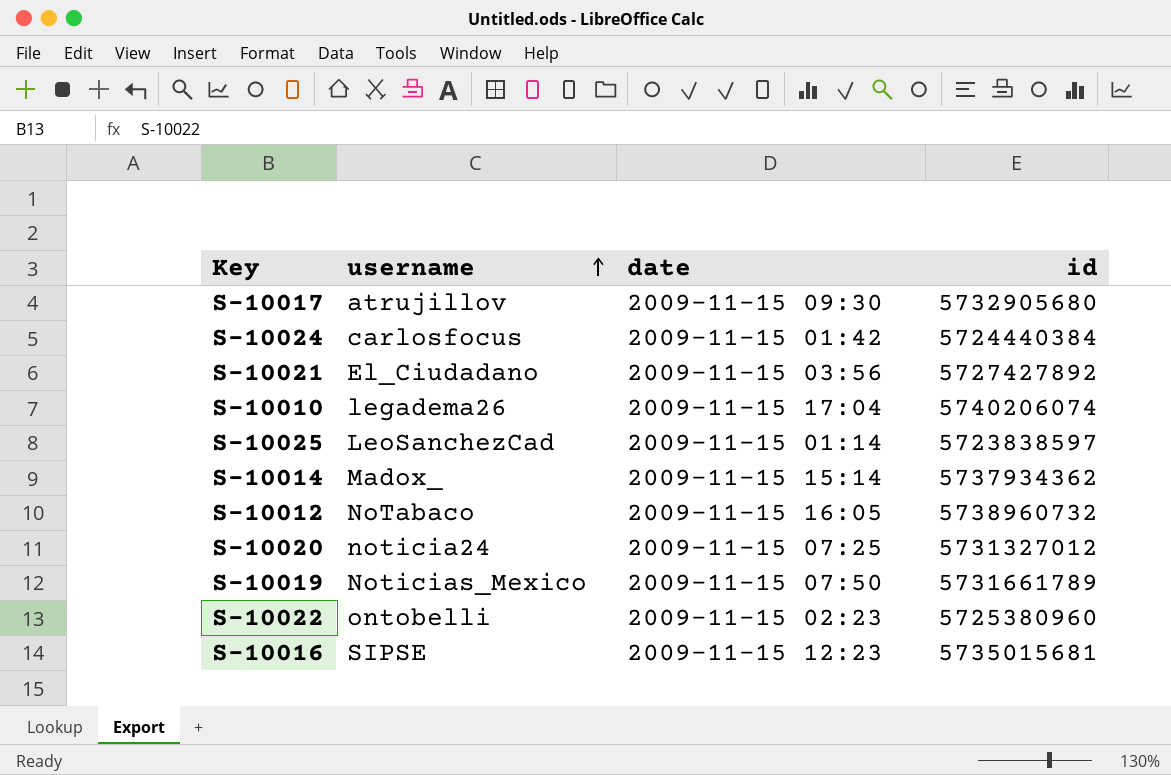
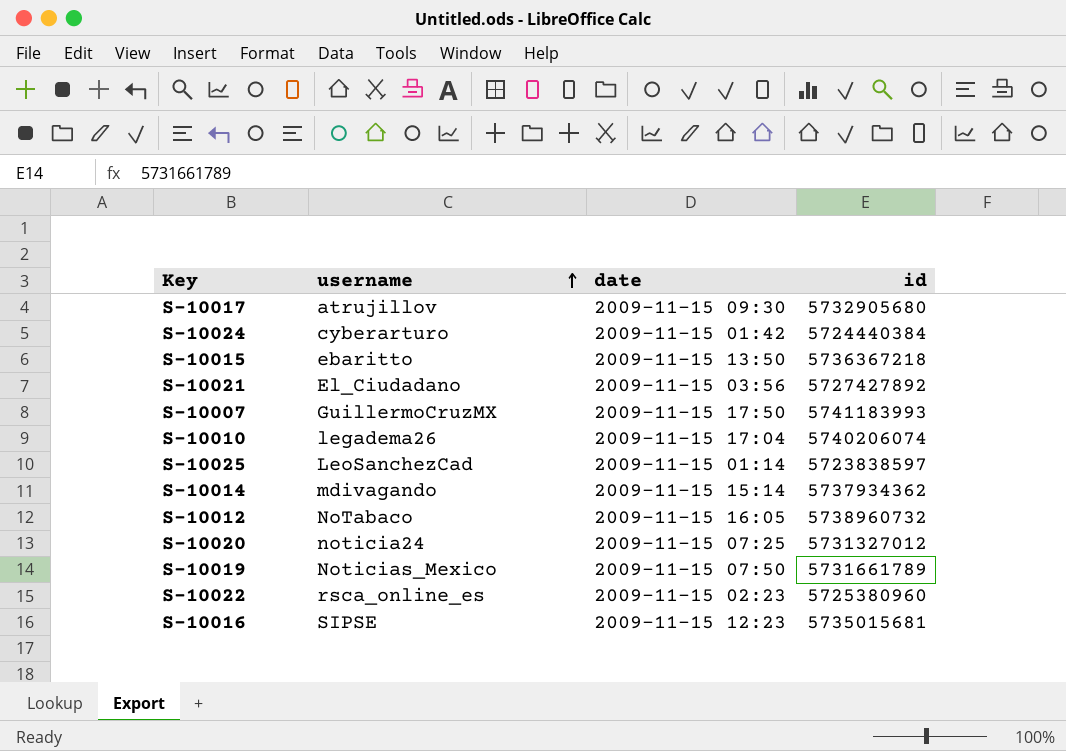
S-10024 | username: carlosfocus -> cyberarturo
row S-10015: none -> ebaritto | 2009-11-15 13:50 | 5736367218
row S-10007: none -> GuillermoCruzMX | 2009-11-15 17:50 | 5741183993
S-10014 | username: Madox_ -> mdivagando
S-10022 | username: ontobelli -> rsca_online_es

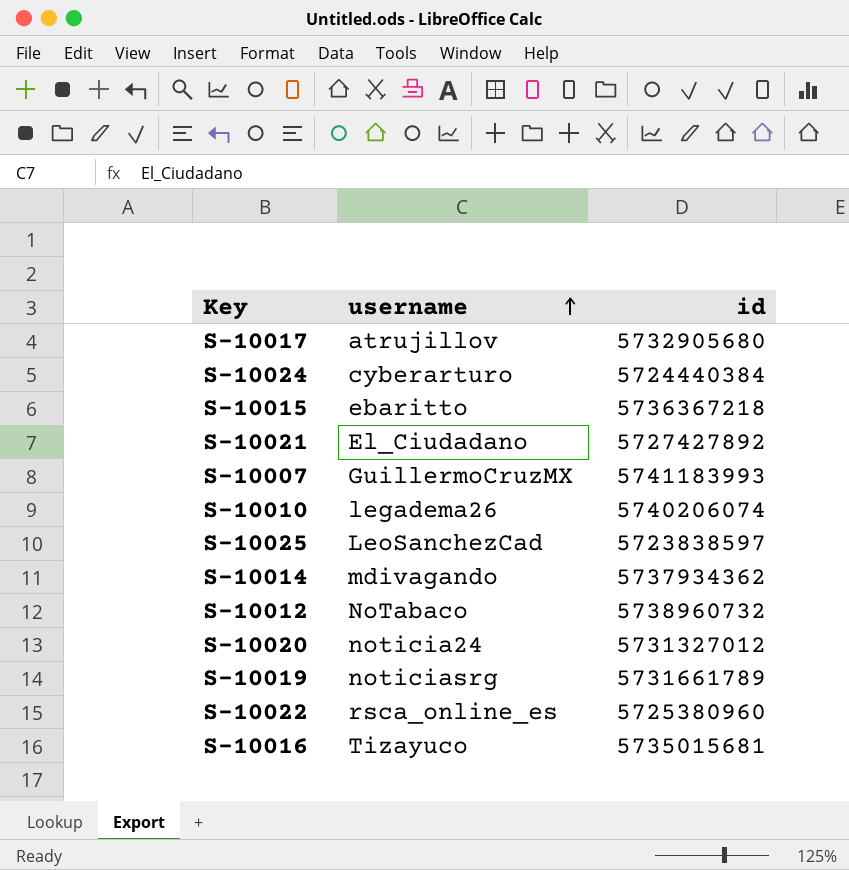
column date | position: 3 -> none
S-10019 | username: Noticias_Mexico -> noticiasrg
S-10016 | username: SIPSE -> Tizayuco

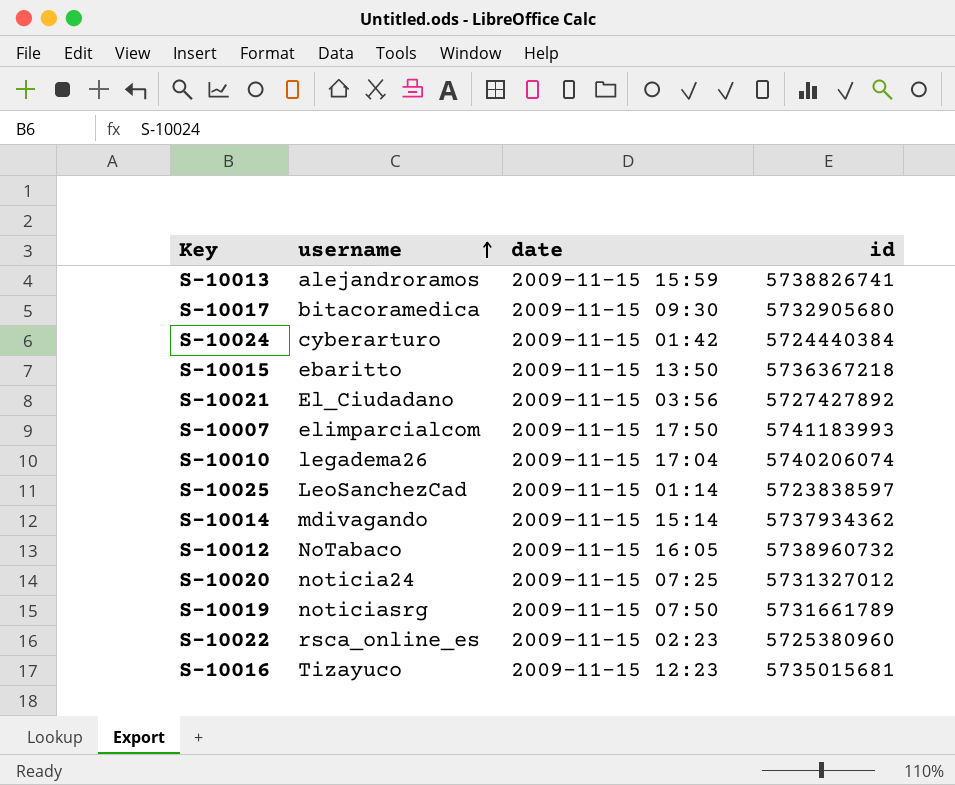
column date | position: none -> 3
row S-10013: none -> alejandroramos | 2009-11-15 15:59 | 5738826741
S-10017 | username: atrujillov -> bitacoramedica
S-10007 | username: GuillermoCruzMX -> elimparcialcom

